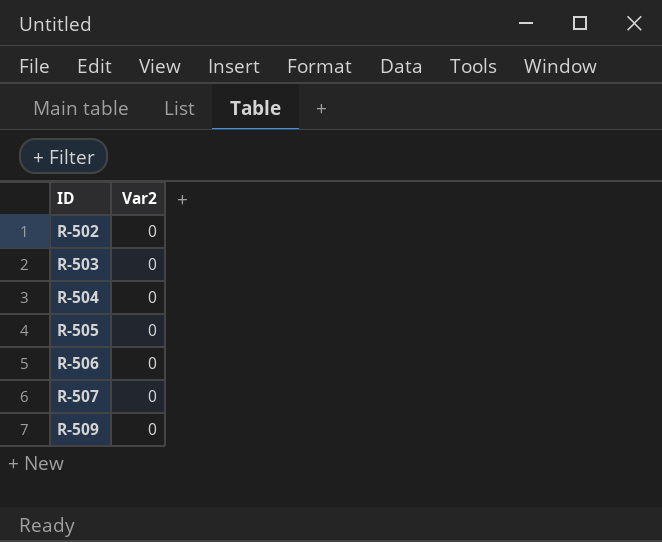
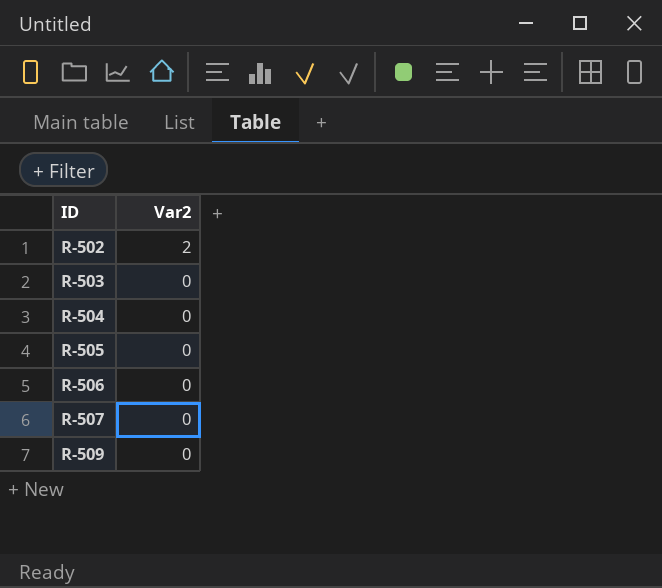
R-502 | Var2: 0 -> 2

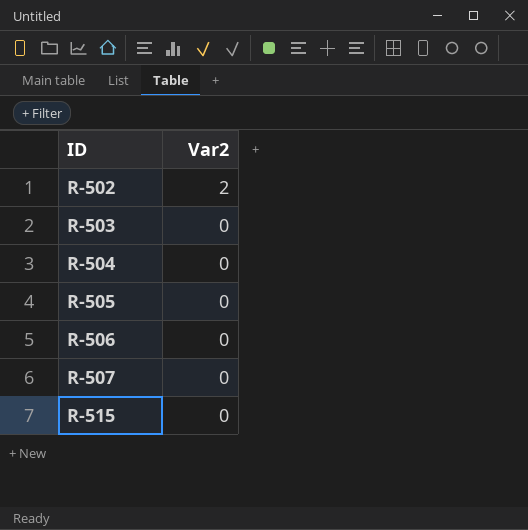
row R-509: 0 -> none
row R-515: none -> 0

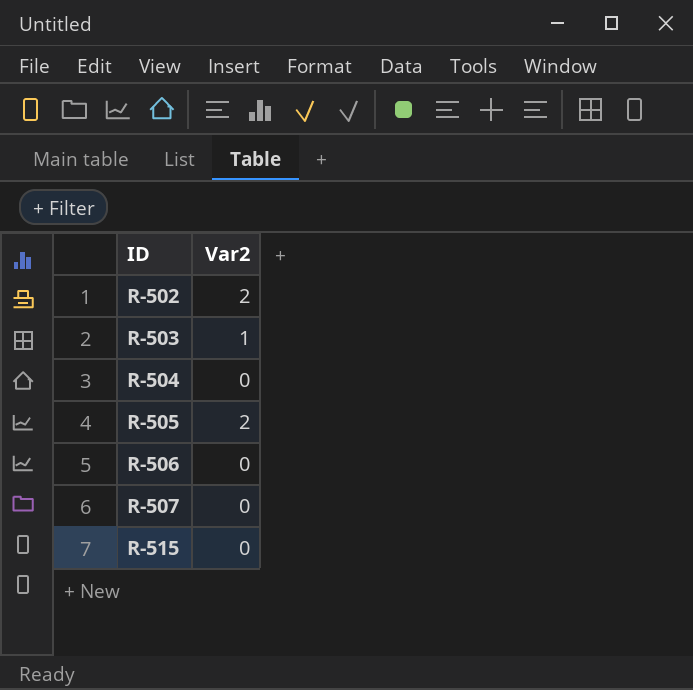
R-503 | Var2: 0 -> 1
R-505 | Var2: 0 -> 2

